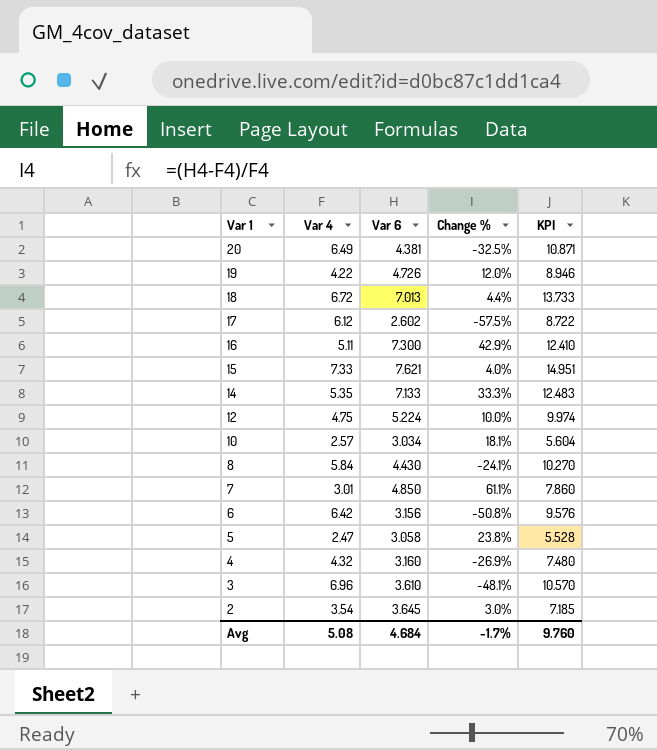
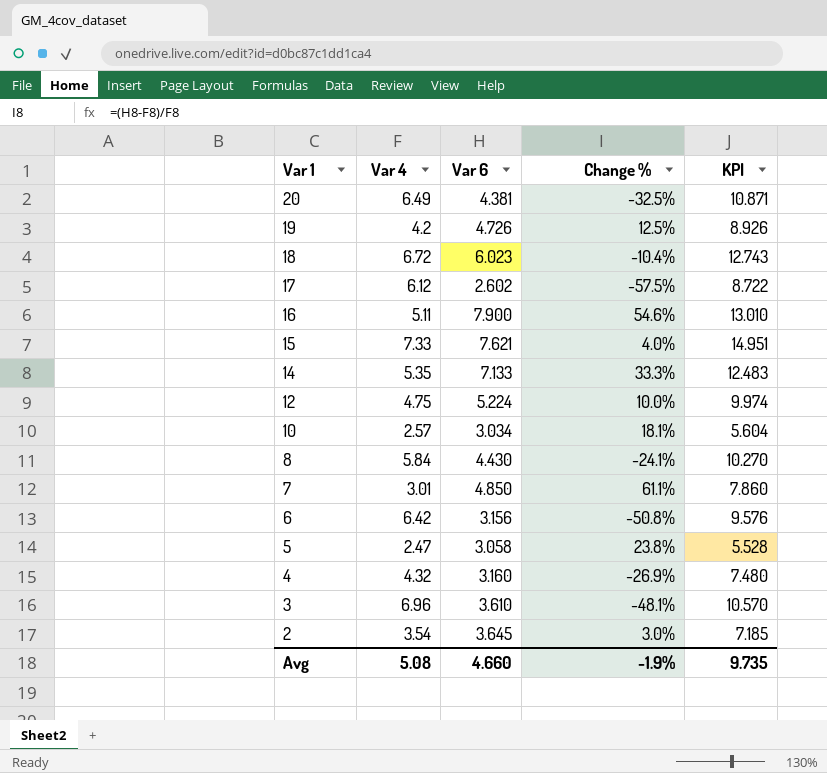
19 | Var 4: 4.22 -> 4.2
19 | Change %: 12.0% -> 12.5%
19 | KPI: 8.946 -> 8.926
18 | Var 6: 7.013 -> 6.023
18 | Change %: 4.4% -> -10.4%
18 | KPI: 13.733 -> 12.743
16 | Var 6: 7.300 -> 7.900
16 | Change %: 42.9% -> 54.6%
16 | KPI: 12.410 -> 13.010
Avg | Var 6: 4.684 -> 4.660
Avg | Change %: -1.7% -> -1.9%
Avg | KPI: 9.760 -> 9.735

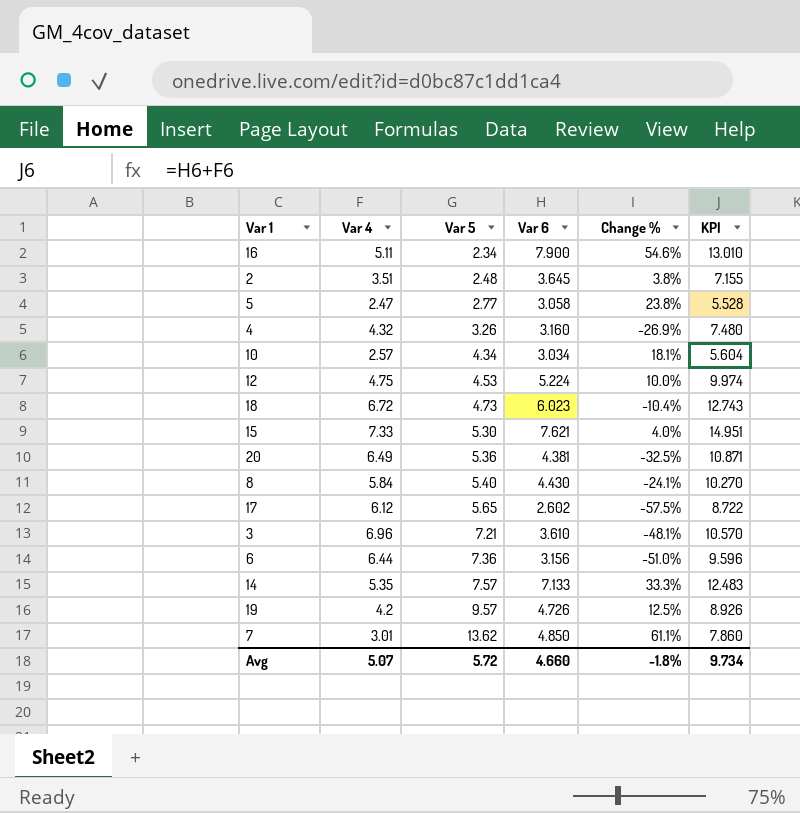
row order: Var 1 descending -> Var 5 ascending
column Var 5 | position: none -> 3
2 | Var 4: 3.54 -> 3.51
2 | Change %: 3.0% -> 3.8%
2 | KPI: 7.185 -> 7.155
6 | Var 4: 6.42 -> 6.44
6 | Change %: -50.8% -> -51.0%
6 | KPI: 9.576 -> 9.596
Avg | Var 4: 5.08 -> 5.07
Avg | Change %: -1.9% -> -1.8%
Avg | KPI: 9.735 -> 9.734

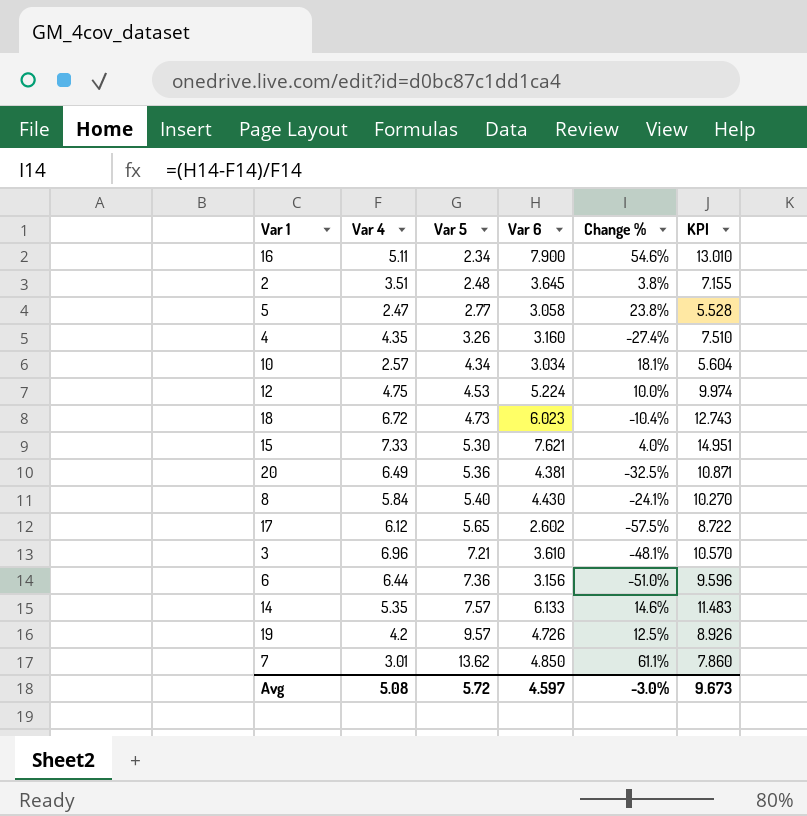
4 | Var 4: 4.32 -> 4.35
4 | Change %: -26.9% -> -27.4%
4 | KPI: 7.480 -> 7.510
14 | Var 6: 7.133 -> 6.133
14 | Change %: 33.3% -> 14.6%
14 | KPI: 12.483 -> 11.483
Avg | Var 4: 5.07 -> 5.08
Avg | Var 6: 4.660 -> 4.597
Avg | Change %: -1.8% -> -3.0%
Avg | KPI: 9.734 -> 9.673

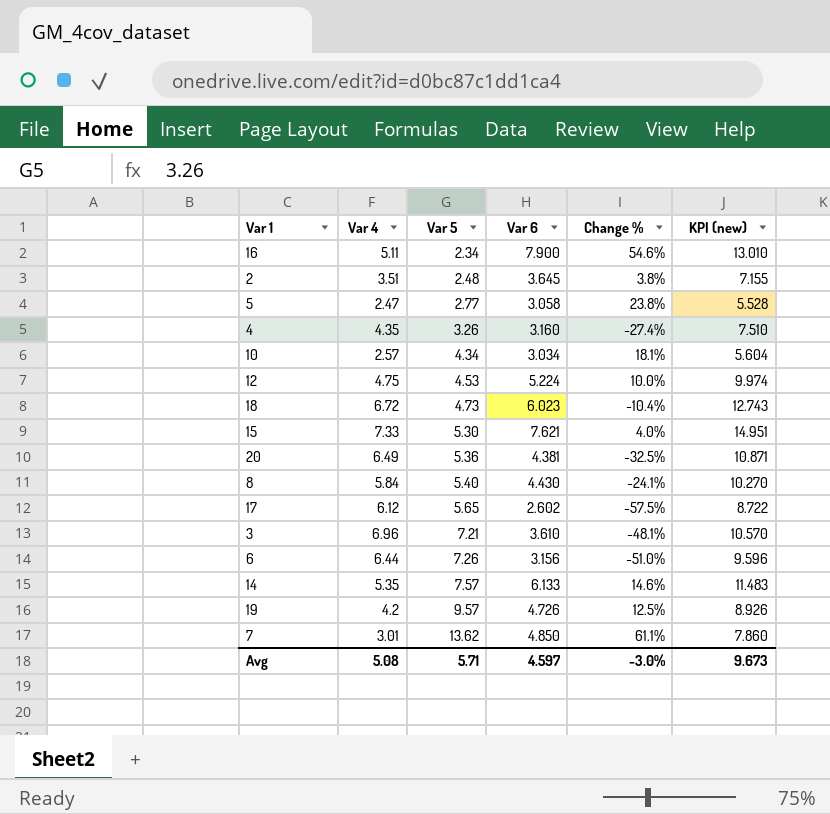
column name: KPI -> KPI (new)
6 | Var 5: 7.36 -> 7.26
Avg | Var 5: 5.72 -> 5.71

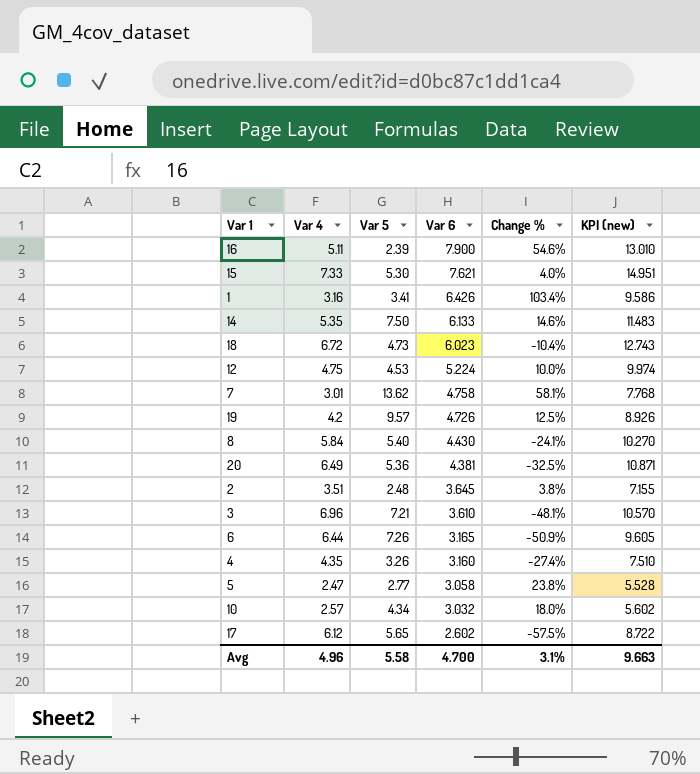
row order: Var 5 ascending -> Var 6 descending
16 | Var 5: 2.34 -> 2.39
row 1: none -> 3.16 | 3.41 | 6.426 | 103.4% | 9.586
14 | Var 5: 7.57 -> 7.50
7 | Var 6: 4.850 -> 4.758
7 | Change %: 61.1% -> 58.1%
7 | KPI (new): 7.860 -> 7.768
6 | Var 6: 3.156 -> 3.165
6 | Change %: -51.0% -> -50.9%
6 | KPI (new): 9.596 -> 9.605
10 | Var 6: 3.034 -> 3.032
10 | Change %: 18.1% -> 18.0%
10 | KPI (new): 5.604 -> 5.602
Avg | Var 4: 5.08 -> 4.96
Avg | Var 5: 5.71 -> 5.58
Avg | Var 6: 4.597 -> 4.700
Avg | Change %: -3.0% -> 3.1%
Avg | KPI (new): 9.673 -> 9.663

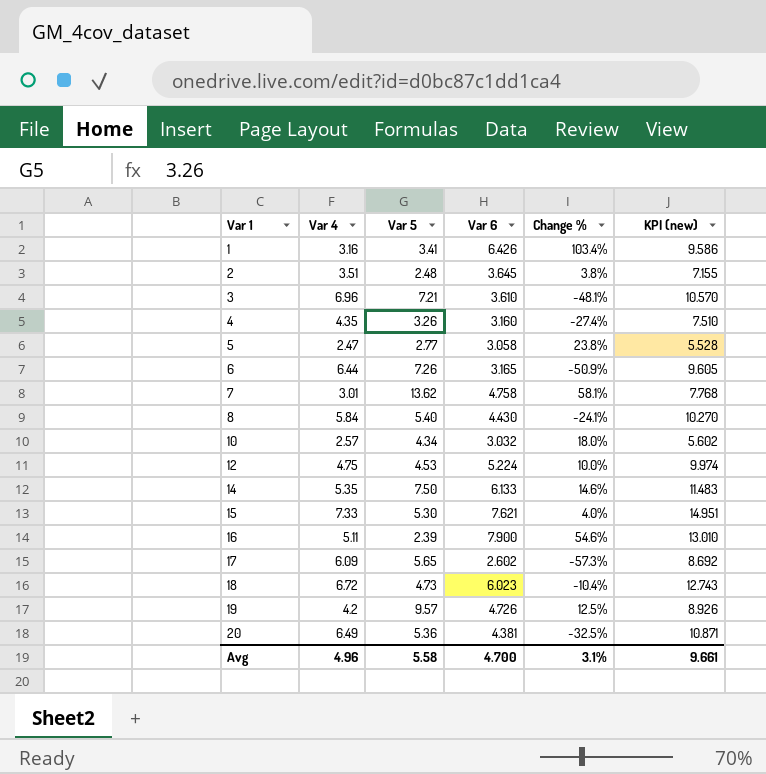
row order: Var 6 descending -> Var 1 ascending
17 | Var 4: 6.12 -> 6.09
17 | Change %: -57.5% -> -57.3%
17 | KPI (new): 8.722 -> 8.692
Avg | KPI (new): 9.663 -> 9.661

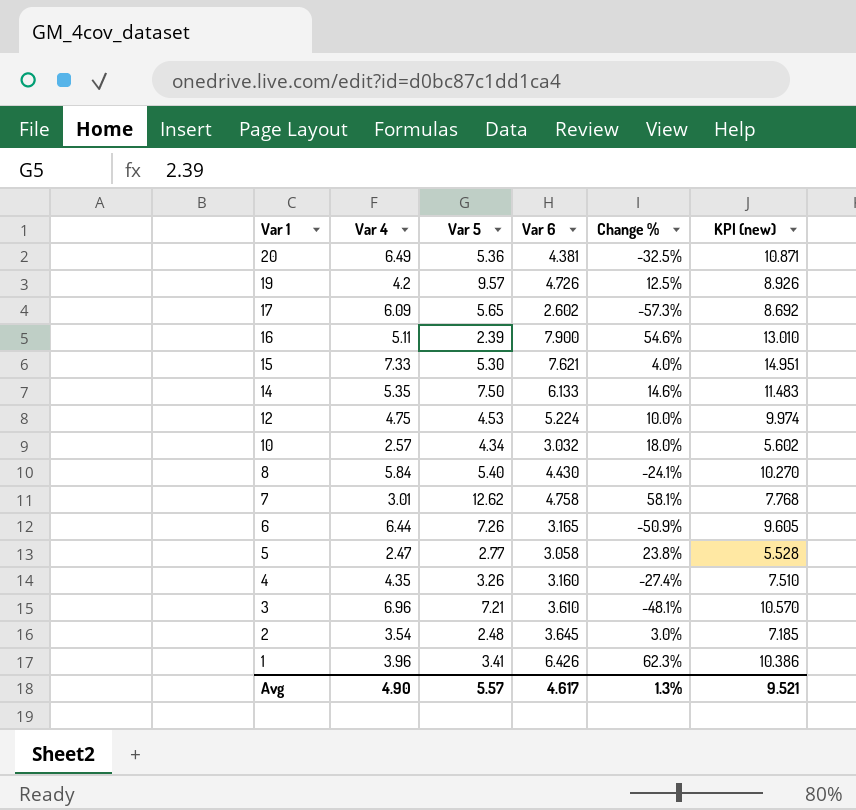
row order: Var 1 ascending -> Var 1 descending
row 18: 6.72 | 4.73 | 6.023 | -10.4% | 12.743 -> none
7 | Var 5: 13.62 -> 12.62
2 | Var 4: 3.51 -> 3.54
2 | Change %: 3.8% -> 3.0%
2 | KPI (new): 7.155 -> 7.185
1 | Var 4: 3.16 -> 3.96
1 | Change %: 103.4% -> 62.3%
1 | KPI (new): 9.586 -> 10.386
Avg | Var 4: 4.96 -> 4.90
Avg | Var 5: 5.58 -> 5.57
Avg | Var 6: 4.700 -> 4.617
Avg | Change %: 3.1% -> 1.3%
Avg | KPI (new): 9.661 -> 9.521

